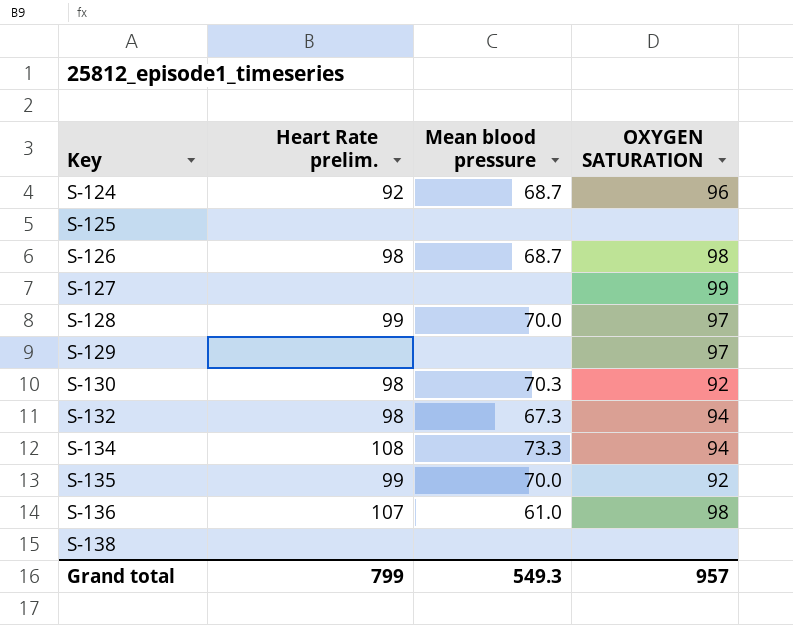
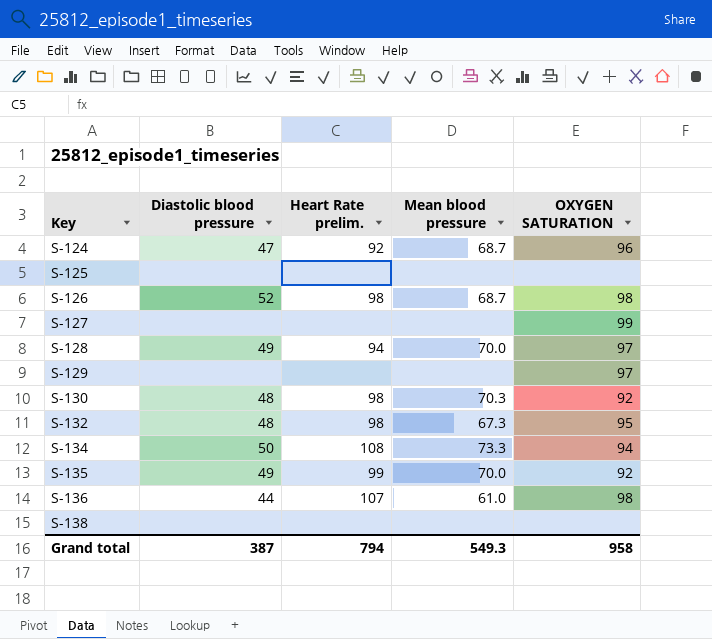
column Diastolic blood pressure | position: none -> 2
S-128 | Heart Rate prelim.: 99 -> 94
S-132 | OXYGEN SATURATION: 94 -> 95
Grand total | Heart Rate prelim.: 799 -> 794
Grand total | OXYGEN SATURATION: 957 -> 958

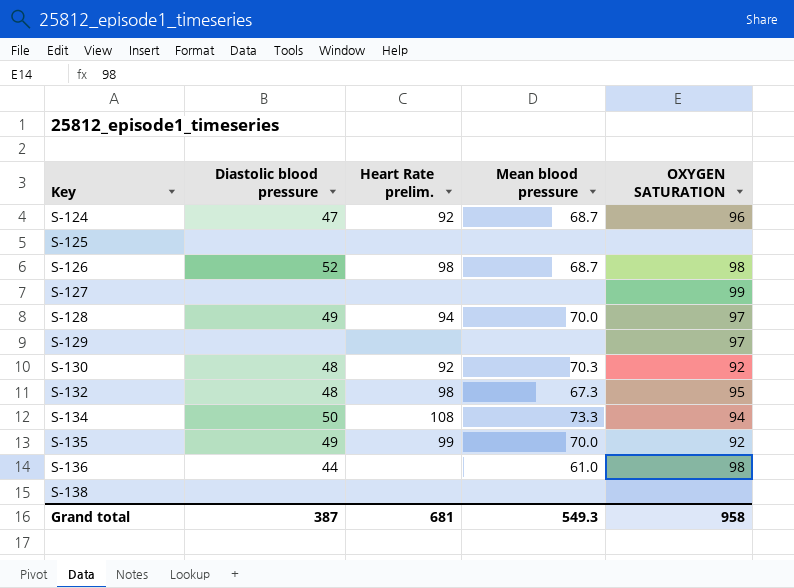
S-130 | Heart Rate prelim.: 98 -> 92
S-136 | Heart Rate prelim.: 107 -> none
Grand total | Heart Rate prelim.: 794 -> 681

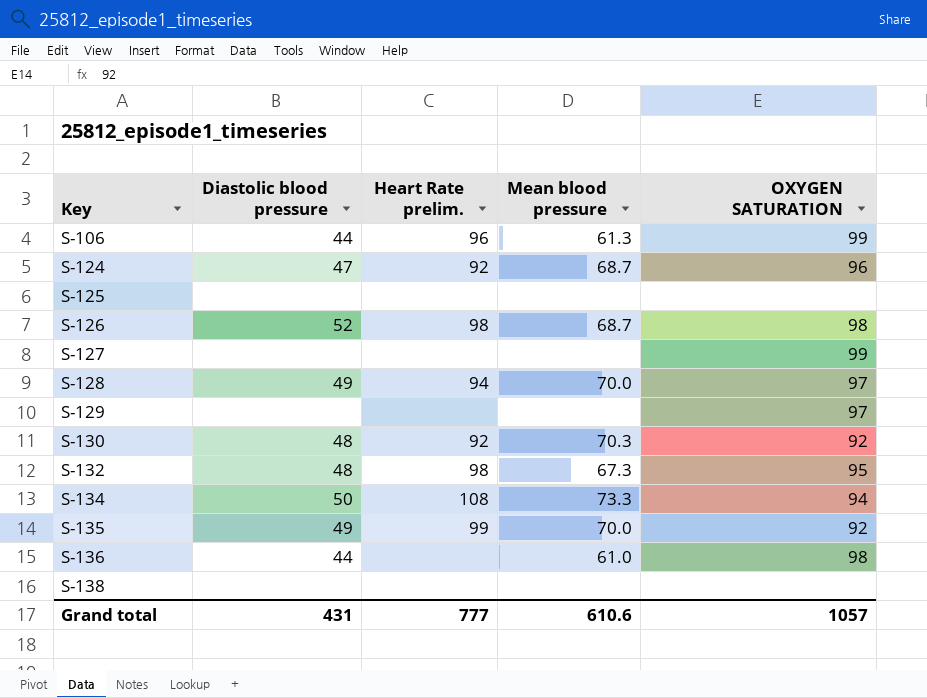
row S-106: none -> 44 | 96 | 61.3 | 99
Grand total | Diastolic blood pressure: 387 -> 431
Grand total | Heart Rate prelim.: 681 -> 777
Grand total | Mean blood pressure: 549.3 -> 610.6
Grand total | OXYGEN SATURATION: 958 -> 1057

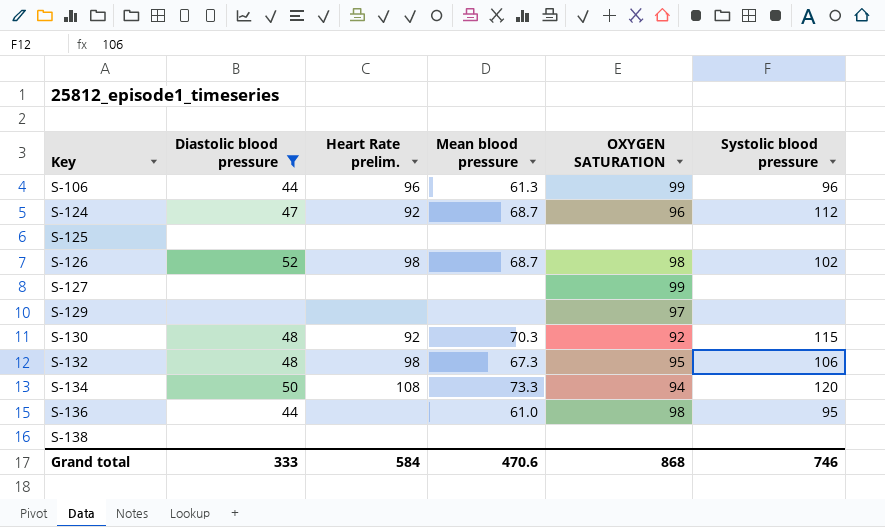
filter: none -> Diastolic blood pressure != 49
column Systolic blood pressure | position: none -> 6
Grand total | Diastolic blood pressure: 431 -> 333
Grand total | Heart Rate prelim.: 777 -> 584
Grand total | Mean blood pressure: 610.6 -> 470.6
Grand total | OXYGEN SATURATION: 1057 -> 868

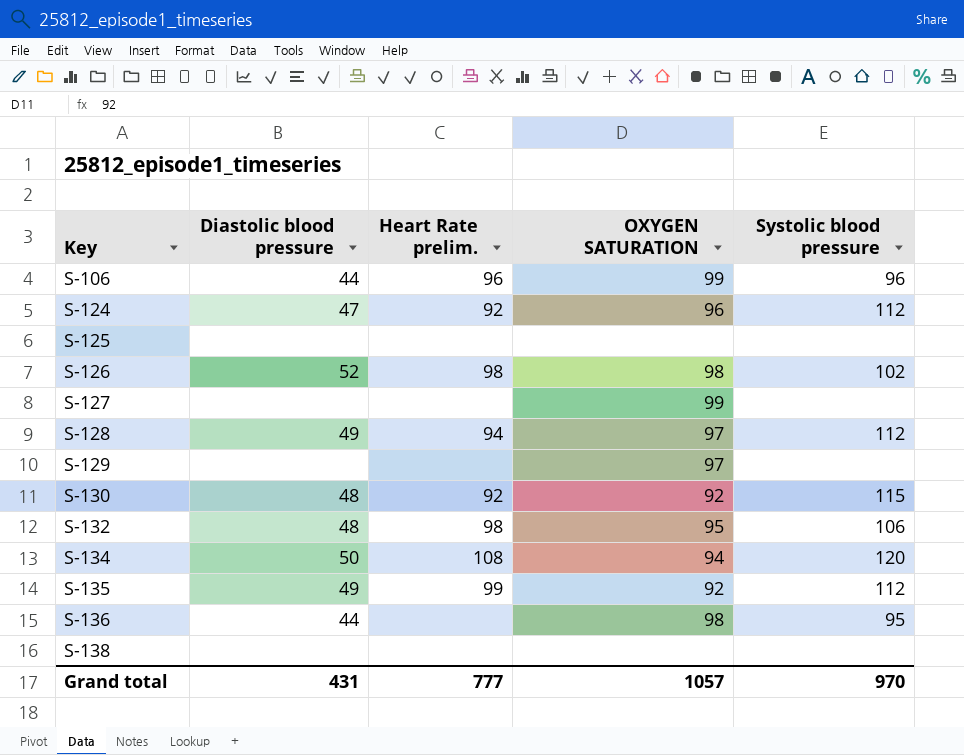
filter: Diastolic blood pressure != 49 -> none
column Mean blood pressure | position: 4 -> none
Grand total | Diastolic blood pressure: 333 -> 431
Grand total | Heart Rate prelim.: 584 -> 777
Grand total | OXYGEN SATURATION: 868 -> 1057
Grand total | Systolic blood pressure: 746 -> 970

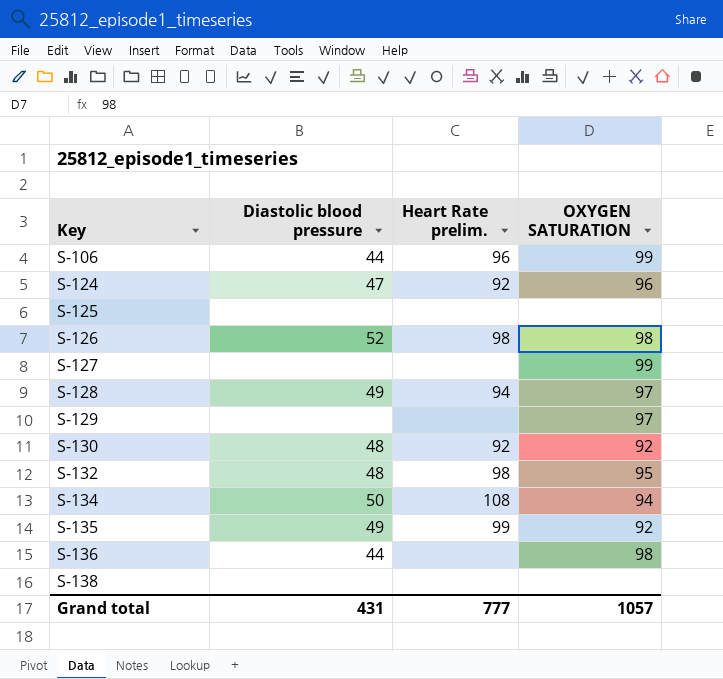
column Systolic blood pressure | position: 5 -> none

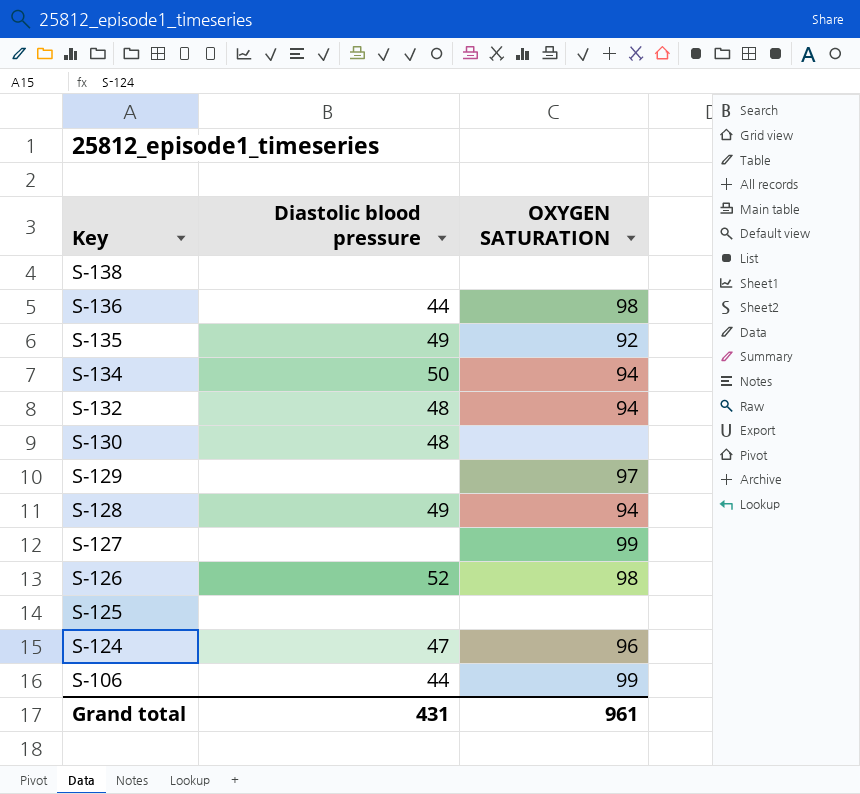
row order: Key ascending -> Key descending
column Heart Rate prelim. | position: 3 -> none
S-132 | OXYGEN SATURATION: 95 -> 94
S-130 | OXYGEN SATURATION: 92 -> none
S-128 | OXYGEN SATURATION: 97 -> 94
Grand total | OXYGEN SATURATION: 1057 -> 961

